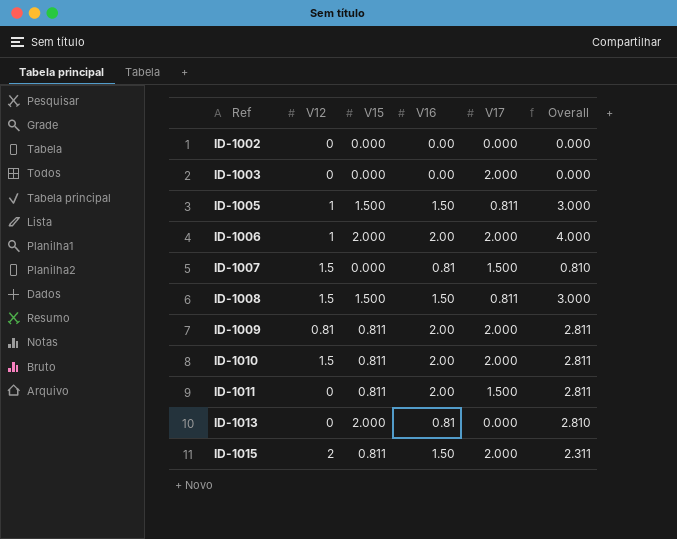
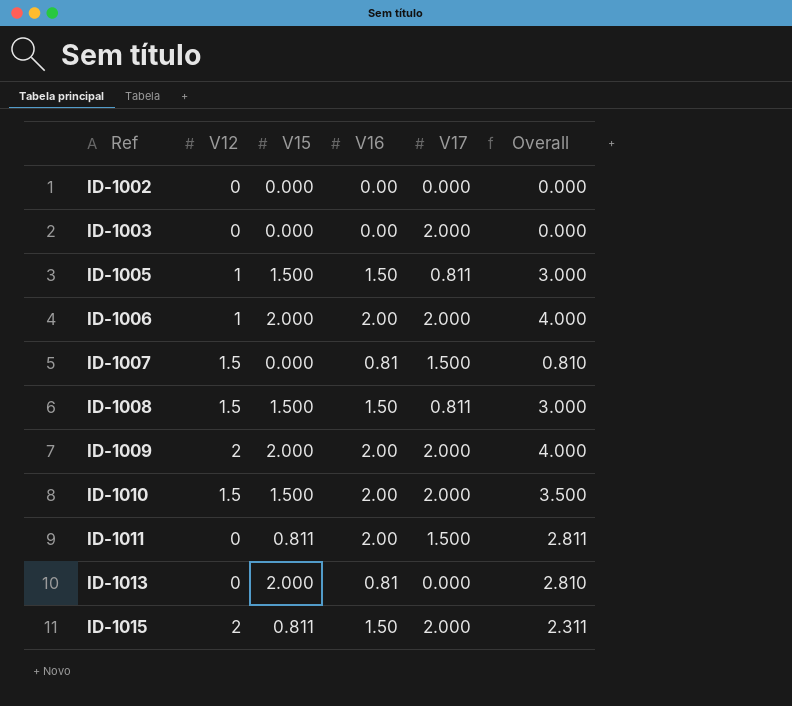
ID-1009 | V12: 0.81 -> 2
ID-1009 | V15: 0.811 -> 2.000
ID-1009 | Overall: 2.811 -> 4.000
ID-1010 | V15: 0.811 -> 1.500
ID-1010 | Overall: 2.811 -> 3.500

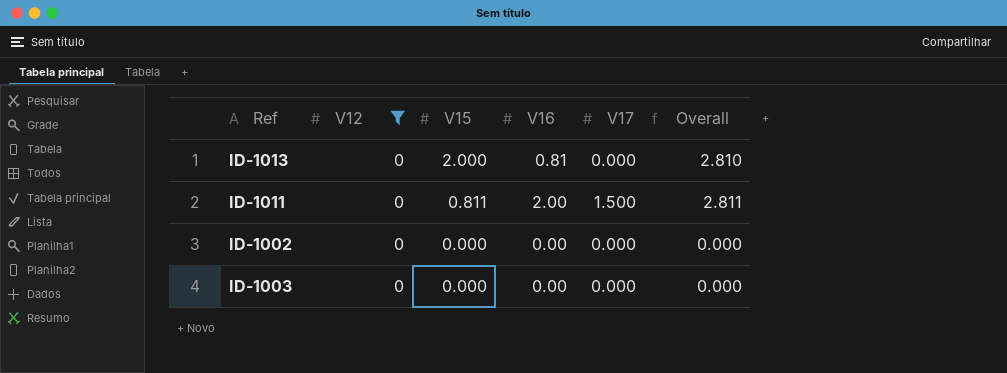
filter: none -> V12 = 0
row order: Ref ascending -> V15 descending
ID-1003 | V17: 2.000 -> 0.000

